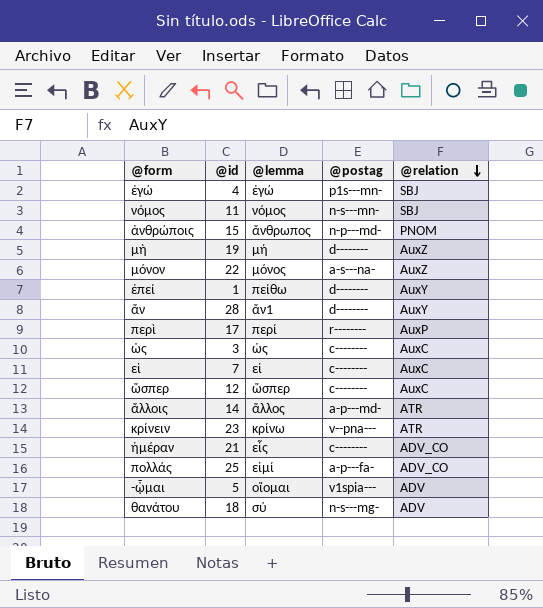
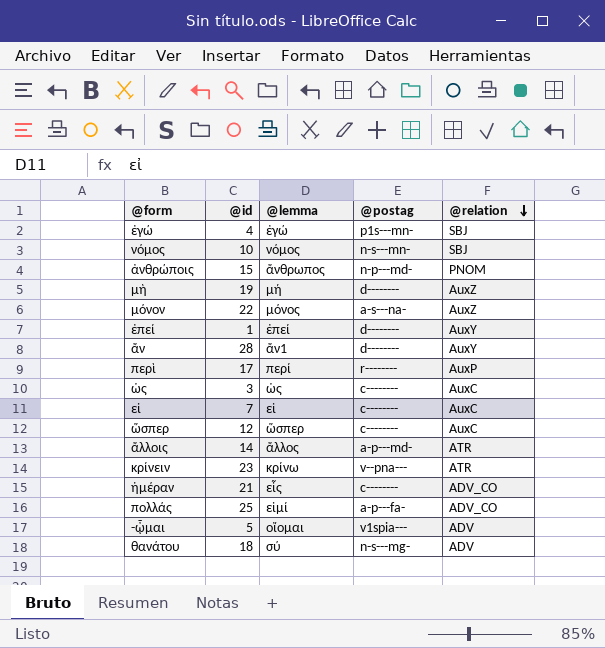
νόμος | @id: 11 -> 10
ἐπεί | @lemma: πείθω -> ἐπεί

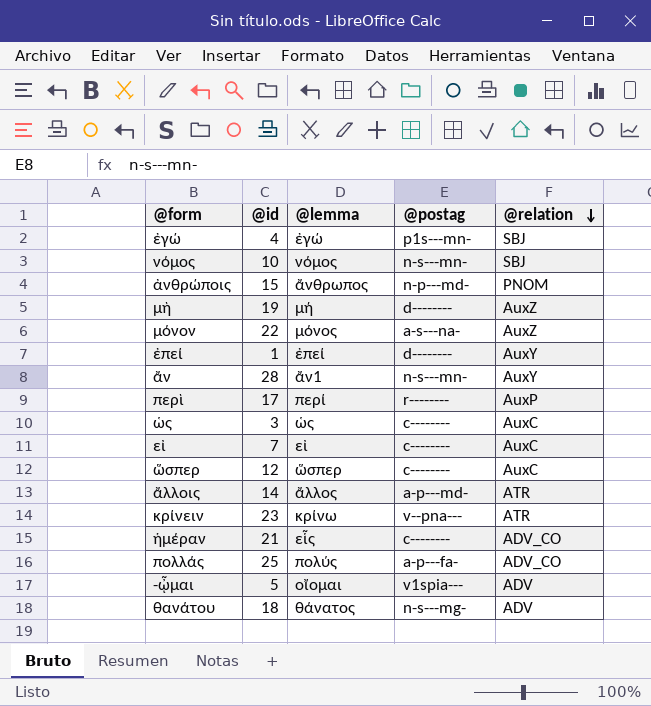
ἄν | @postag: d-------- -> n-s---mn-
πολλάς | @lemma: εἰμί -> πολύς
θανάτου | @lemma: σύ -> θάνατος

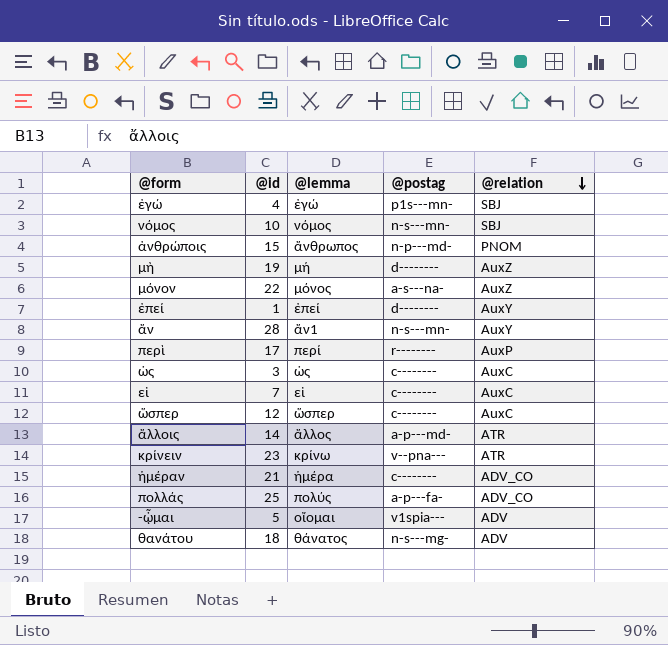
ἡμέραν | @lemma: εἷς -> ἡμέρα

